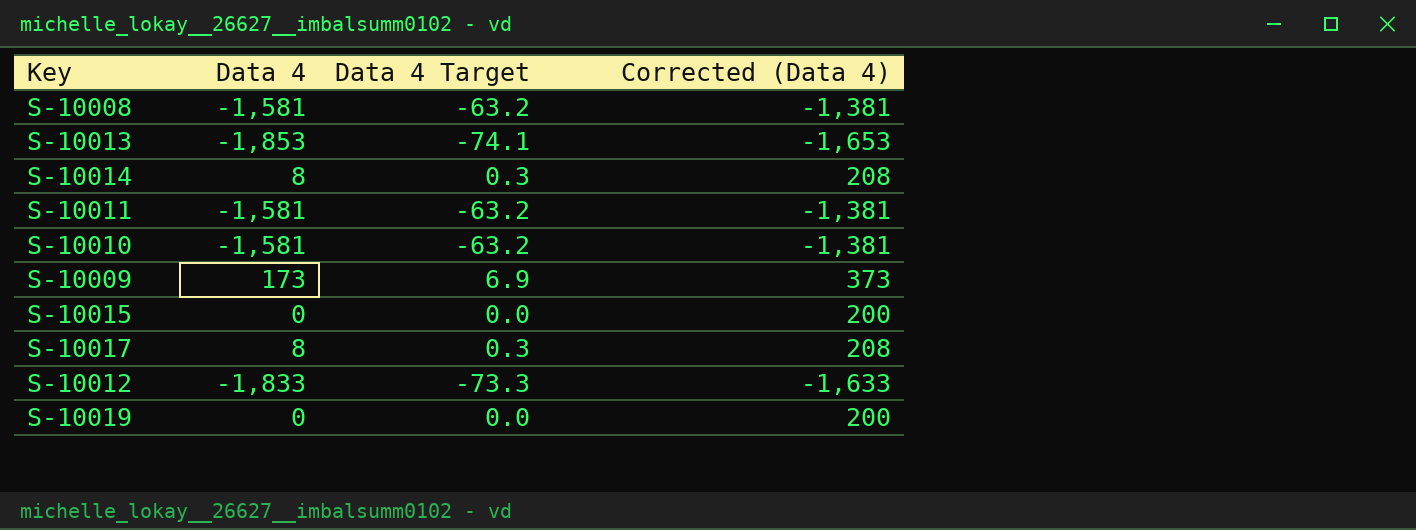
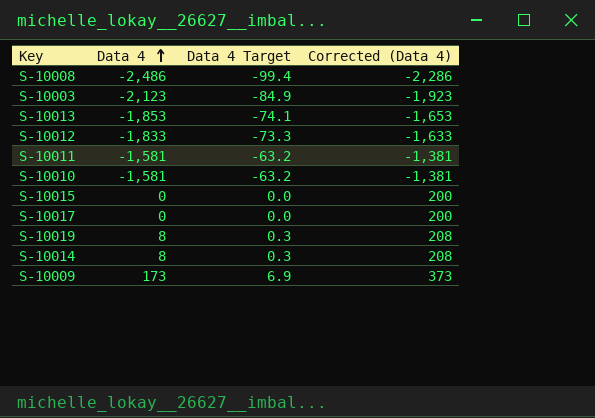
row order: none -> Data 4 ascending
S-10008 | Data 4: -1,581 -> -2,486
S-10008 | Data 4 Target: -63.2 -> -99.4
S-10008 | Corrected (Data 4): -1,381 -> -2,286
row S-10003: none -> -2,123 | -84.9 | -1,923
S-10017 | Data 4: 8 -> 0
S-10017 | Data 4 Target: 0.3 -> 0.0
S-10017 | Corrected (Data 4): 208 -> 200
S-10019 | Data 4: 0 -> 8
S-10019 | Data 4 Target: 0.0 -> 0.3
S-10019 | Corrected (Data 4): 200 -> 208

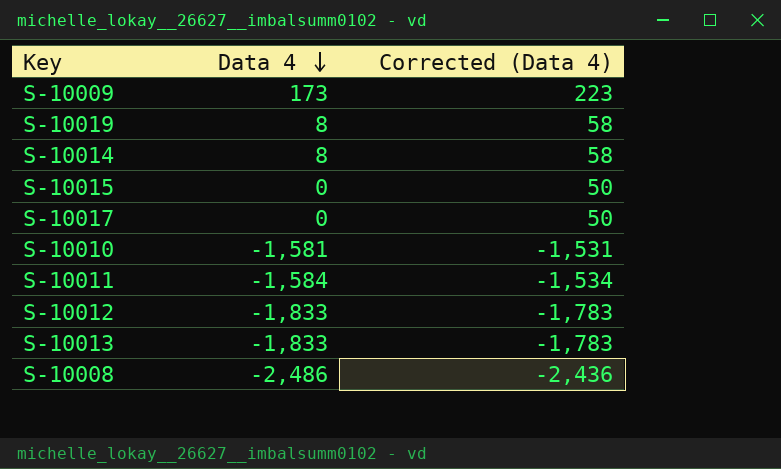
row order: Data 4 ascending -> Data 4 descending
column Data 4 Target | formula: [Data 4] * 0.04 -> none
column Corrected (Data 4) | formula: [Data 4] + 200 -> [Data 4] + 50
row S-10003: -2,123 | -84.9 | -1,923 -> none
S-10011 | Data 4: -1,581 -> -1,584
S-10013 | Data 4: -1,853 -> -1,833

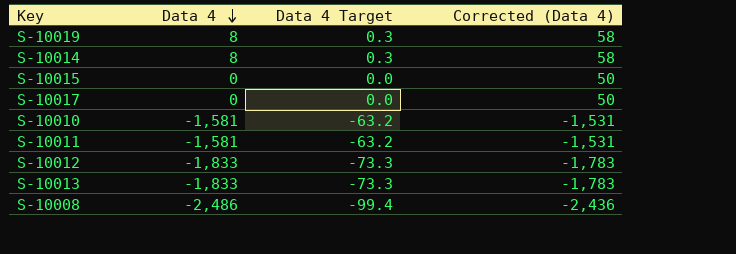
column Data 4 Target | formula: none -> [Data 4] * 0.04
row S-10009: 173 | 223 -> none
S-10011 | Data 4: -1,584 -> -1,581
S-10011 | Corrected (Data 4): -1,534 -> -1,531

